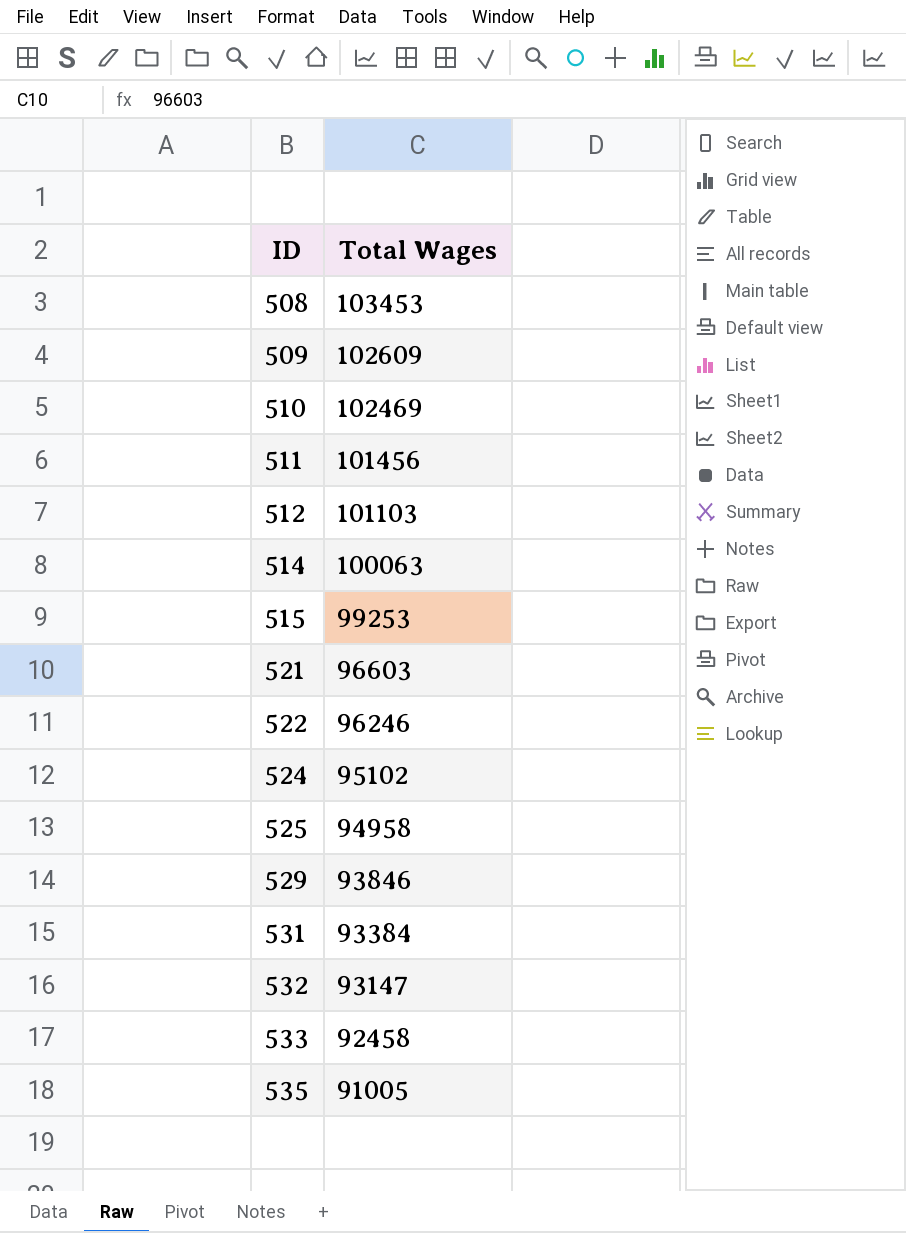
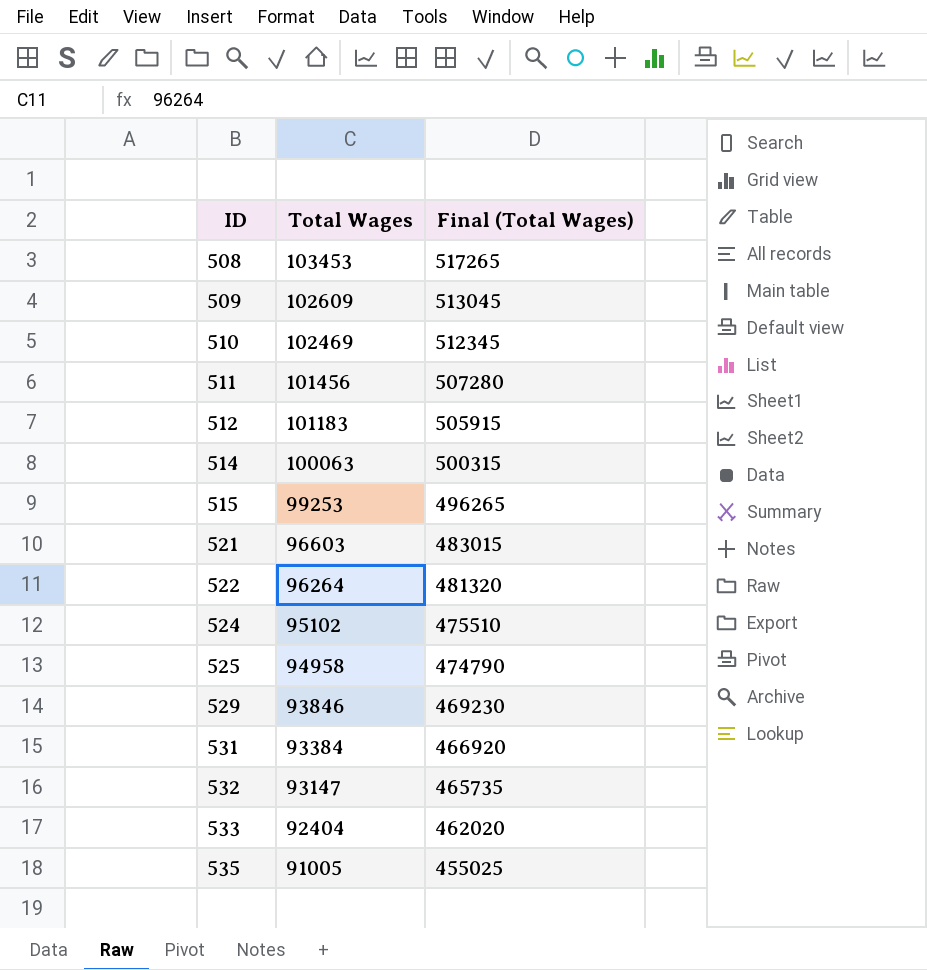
column Final (Total Wages) | formula: none -> [Total Wages] * 5
512 | Total Wages: 101103 -> 101183
522 | Total Wages: 96246 -> 96264
533 | Total Wages: 92458 -> 92404

